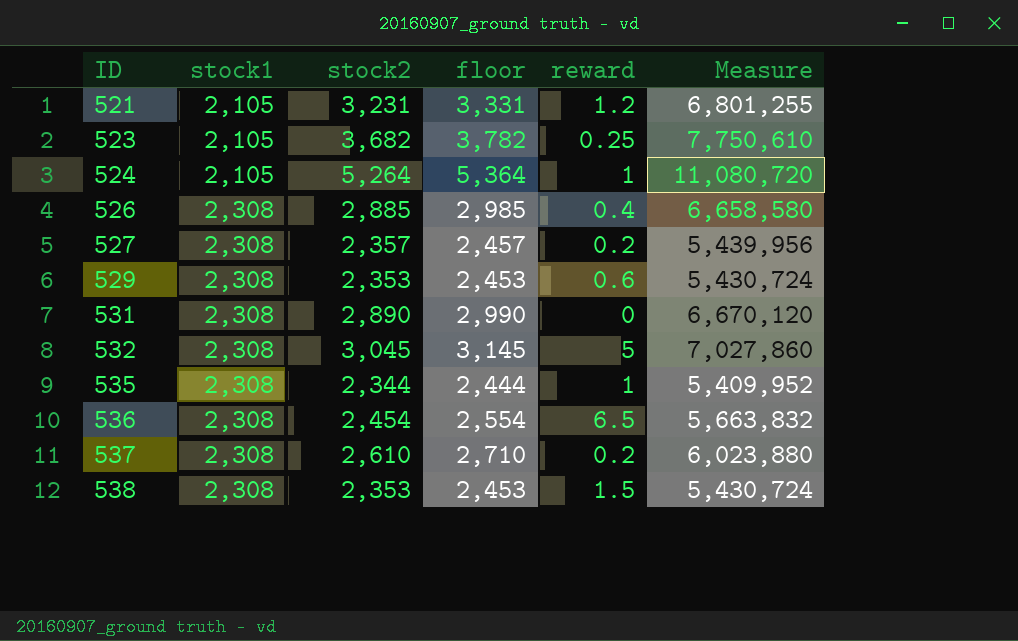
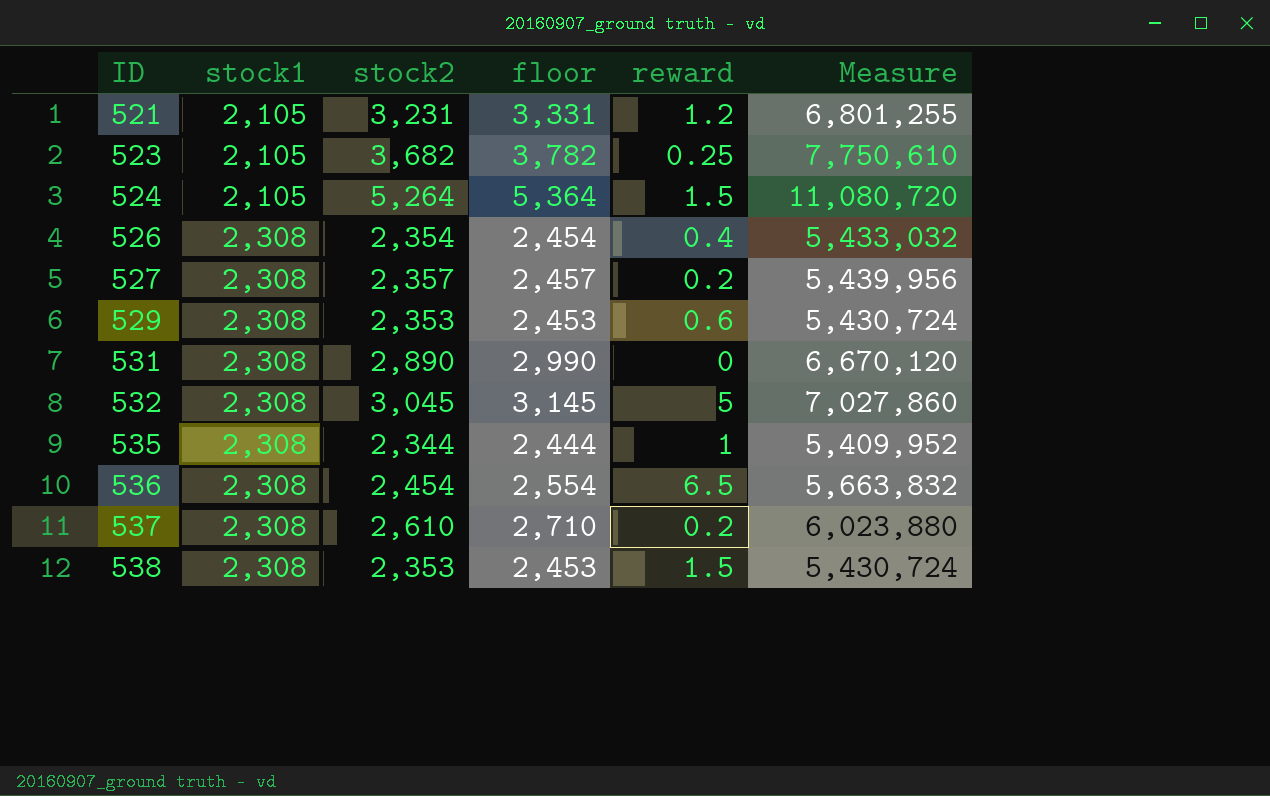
524 | reward: 1 -> 1.5
526 | stock2: 2,885 -> 2,354
526 | floor: 2,985 -> 2,454
526 | Measure: 6,658,580 -> 5,433,032

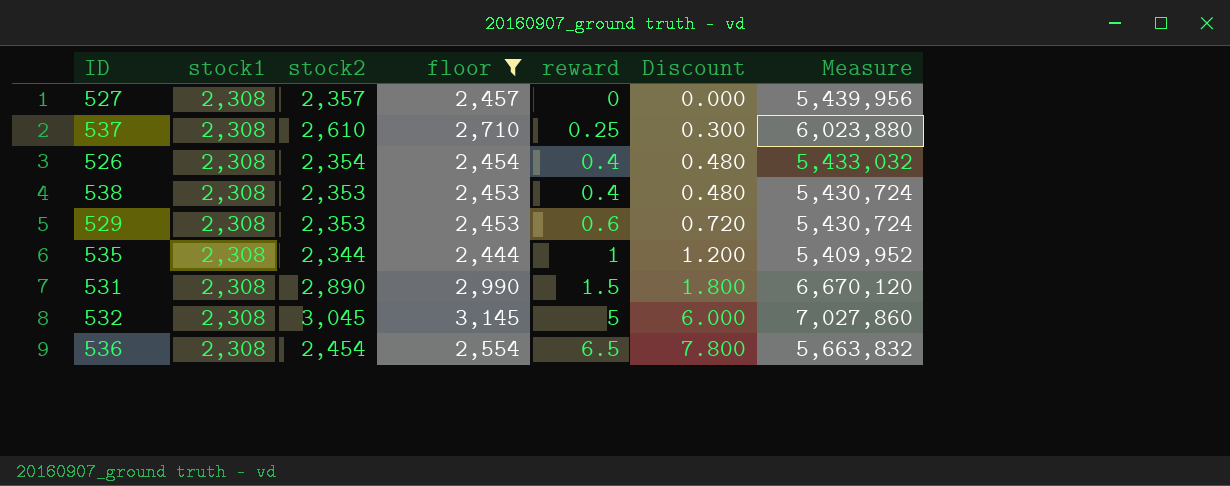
filter: none -> floor <= 3,145
row order: ID ascending -> reward ascending
column Discount | formula: none -> [reward] * 1.2
527 | reward: 0.2 -> 0
537 | reward: 0.2 -> 0.25
538 | reward: 1.5 -> 0.4
531 | reward: 0 -> 1.5

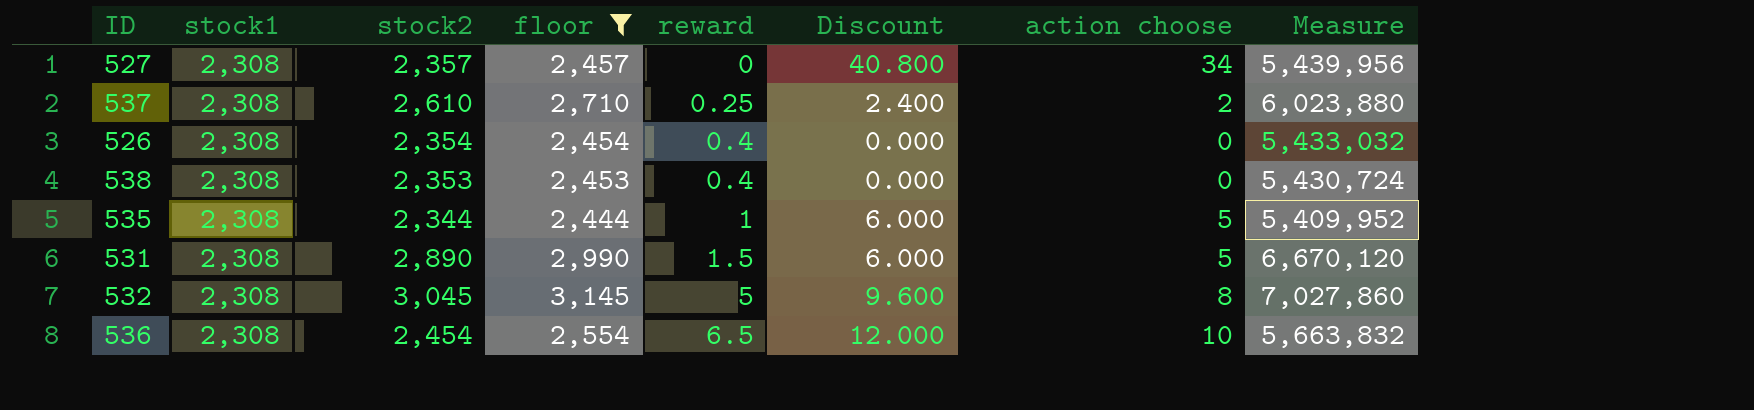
column Discount | formula: [reward] * 1.2 -> [action choose] * 1.2
column action choose | position: none -> 7
row 529: 2,308 | 2,353 | 2,453 | 0.6 | 0.720 | 5,430,724 -> none

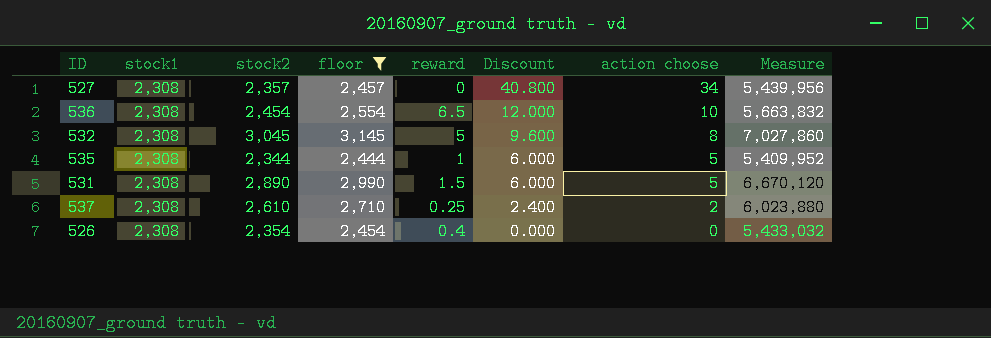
row order: reward ascending -> Discount descending
row 538: 2,308 | 2,353 | 2,453 | 0.4 | 0.000 | 0 | 5,430,724 -> none

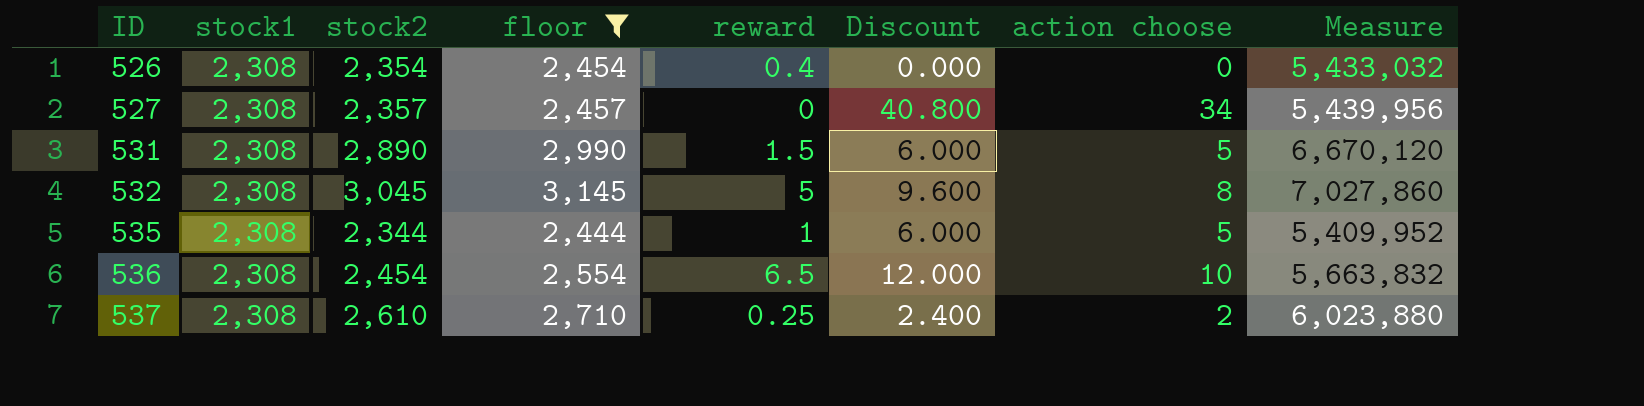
row order: Discount descending -> ID ascending

